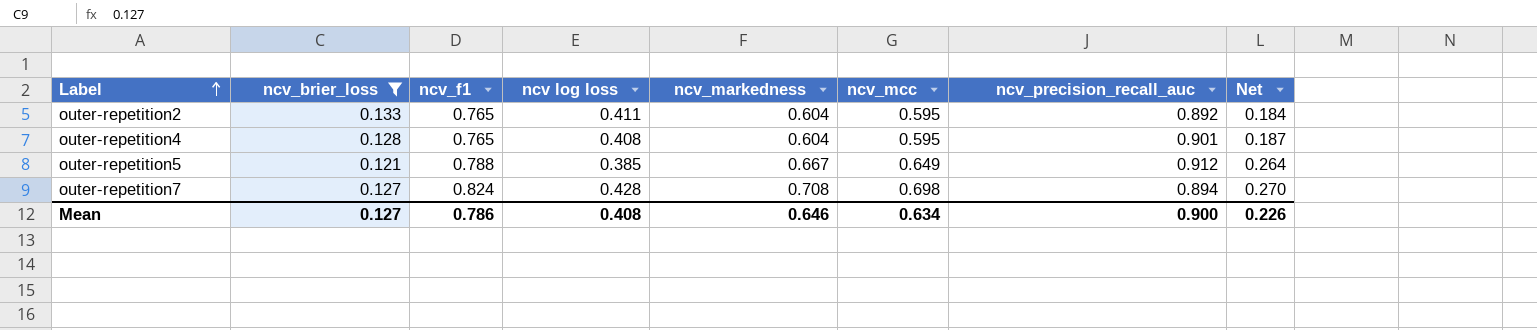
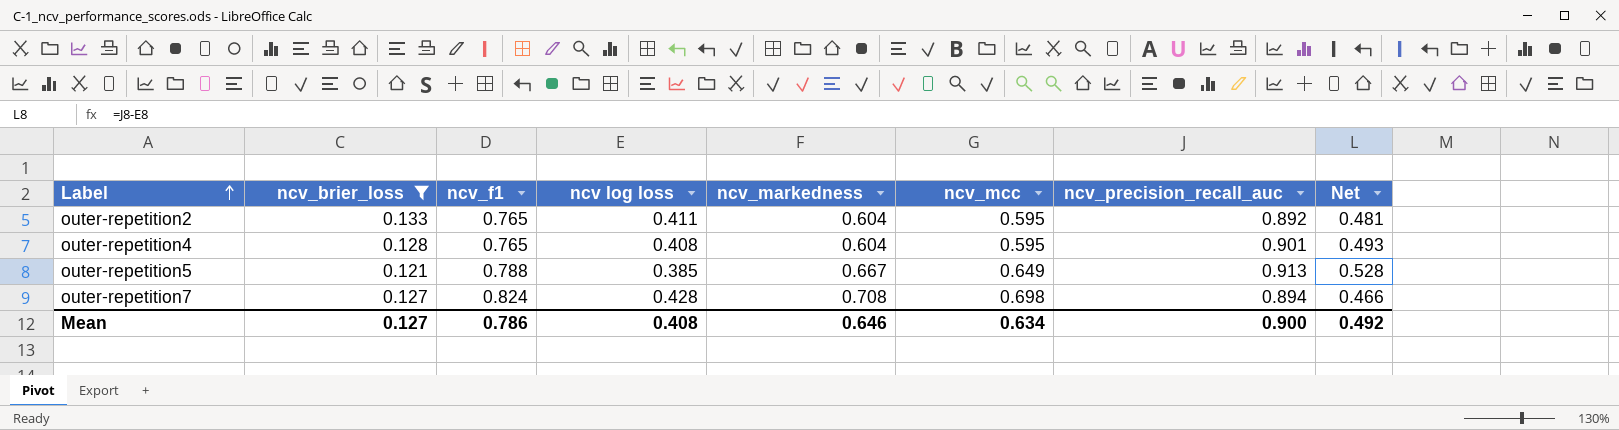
column Net | formula: [ncv_mcc] - [ncv log loss] -> [ncv_precision_recall_auc] - [ncv log loss]
outer-repetition5 | ncv_precision_recall_auc: 0.912 -> 0.913
Mean | Net: 0.226 -> 0.492

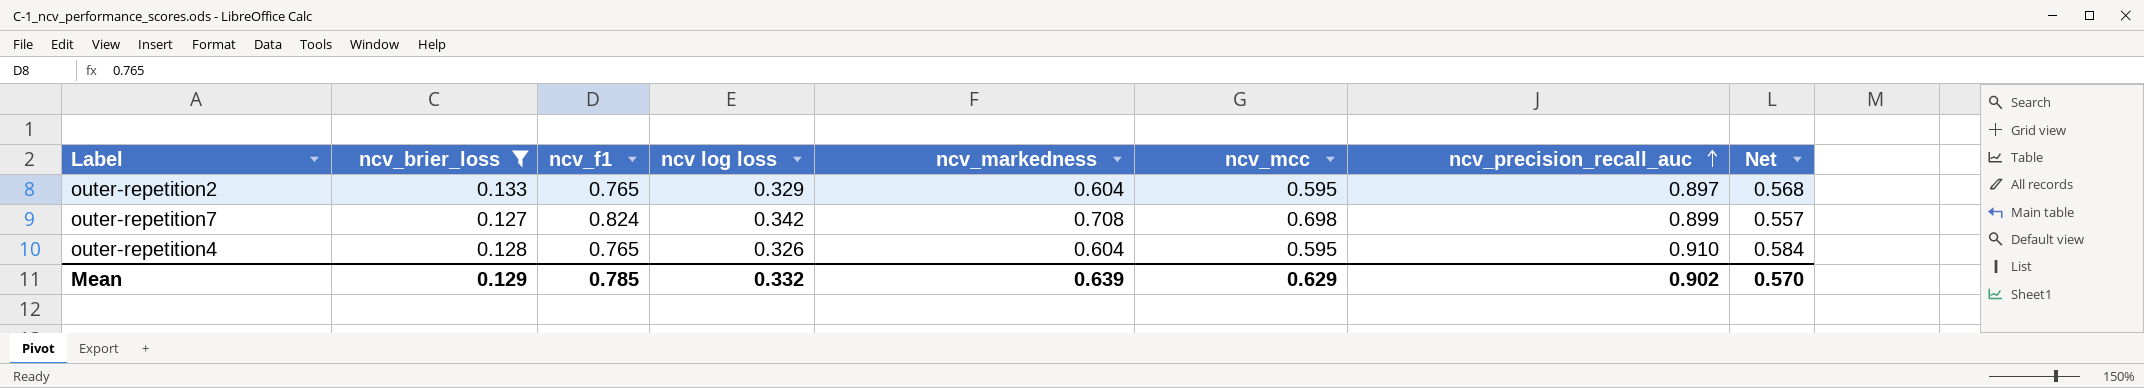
row order: Label ascending -> ncv_precision_recall_auc ascending
row outer-repetition5: 0.121 | 0.788 | 0.385 | 0.667 | 0.649 | 0.913 | 0.528 -> none
outer-repetition2 | ncv log loss: 0.411 -> 0.329
outer-repetition2 | ncv_precision_recall_auc: 0.892 -> 0.897
outer-repetition2 | Net: 0.481 -> 0.568
outer-repetition7 | ncv log loss: 0.428 -> 0.342
outer-repetition7 | ncv_precision_recall_auc: 0.894 -> 0.899
outer-repetition7 | Net: 0.466 -> 0.557
outer-repetition4 | ncv log loss: 0.408 -> 0.326
outer-repetition4 | ncv_precision_recall_auc: 0.901 -> 0.910
outer-repetition4 | Net: 0.493 -> 0.584
Mean | ncv_brier_loss: 0.127 -> 0.129
Mean | ncv_f1: 0.786 -> 0.785
Mean | ncv log loss: 0.408 -> 0.332
Mean | ncv_markedness: 0.646 -> 0.639
Mean | ncv_mcc: 0.634 -> 0.629
Mean | ncv_precision_recall_auc: 0.900 -> 0.902
Mean | Net: 0.492 -> 0.570

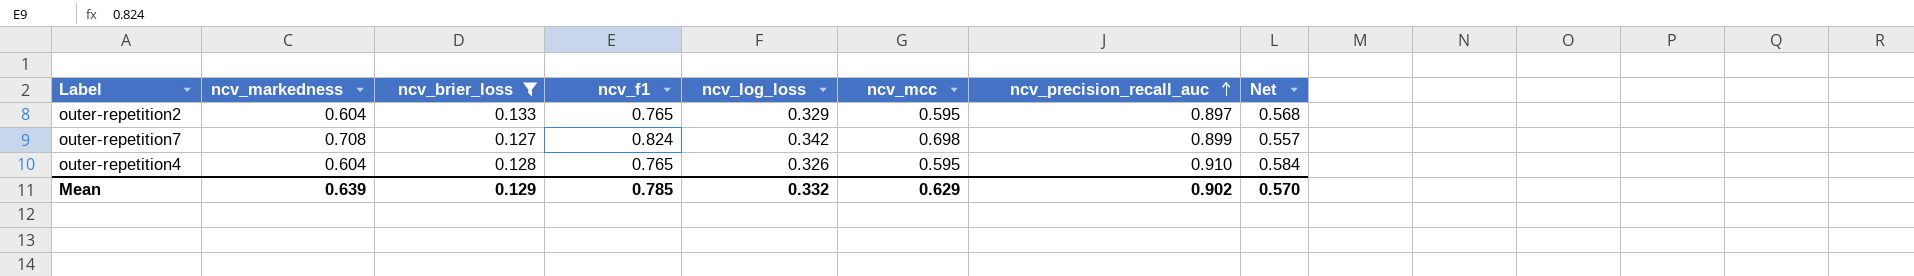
column ncv_markedness | position: 5 -> 2
column name: ncv log loss -> ncv_log_loss

